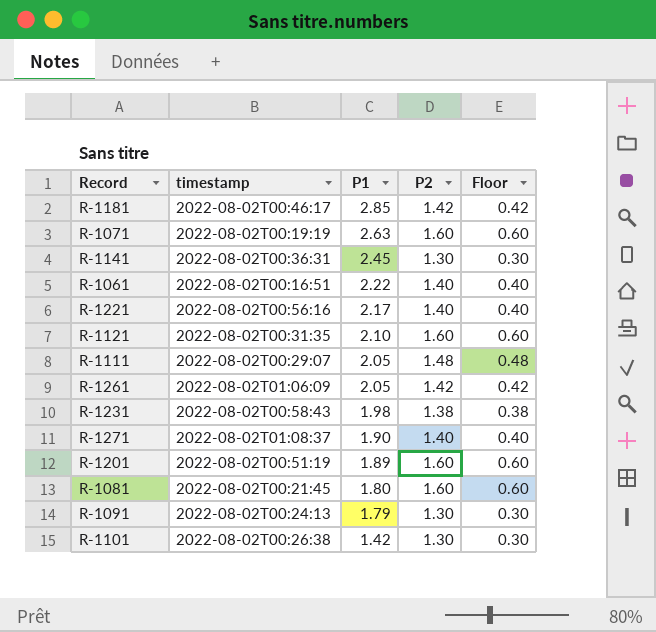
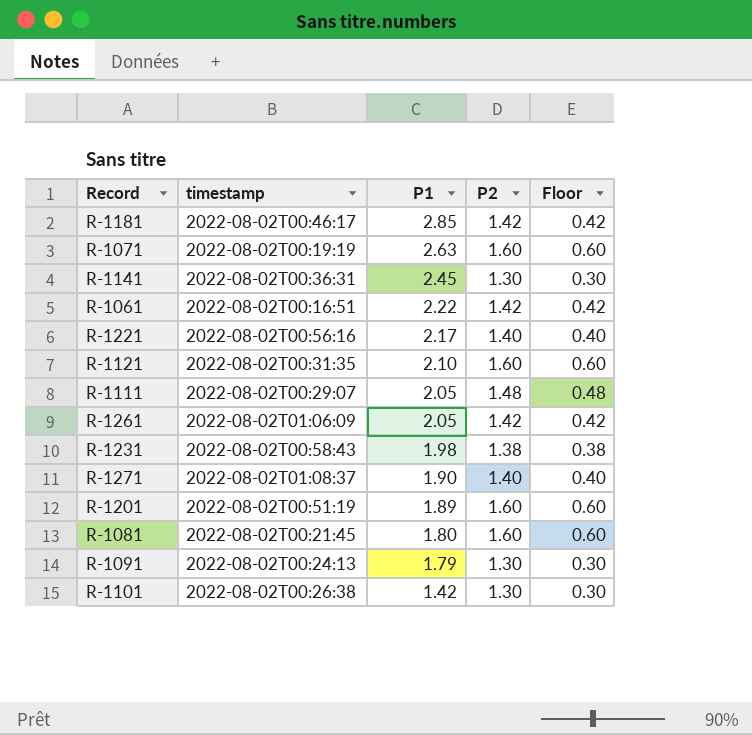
R-1061 | P2: 1.40 -> 1.42
R-1061 | Floor: 0.40 -> 0.42

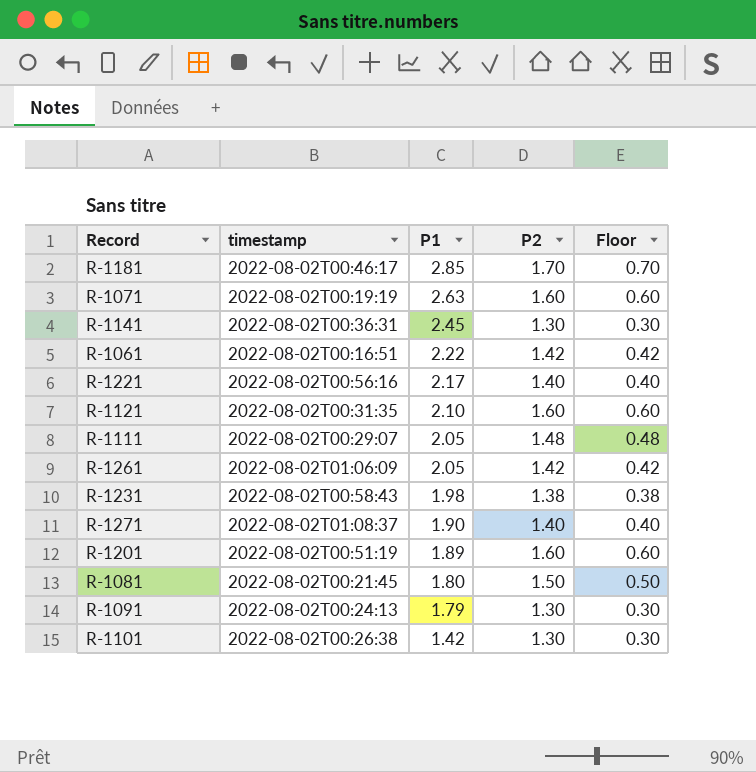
R-1181 | P2: 1.42 -> 1.70
R-1181 | Floor: 0.42 -> 0.70
R-1081 | P2: 1.60 -> 1.50
R-1081 | Floor: 0.60 -> 0.50

